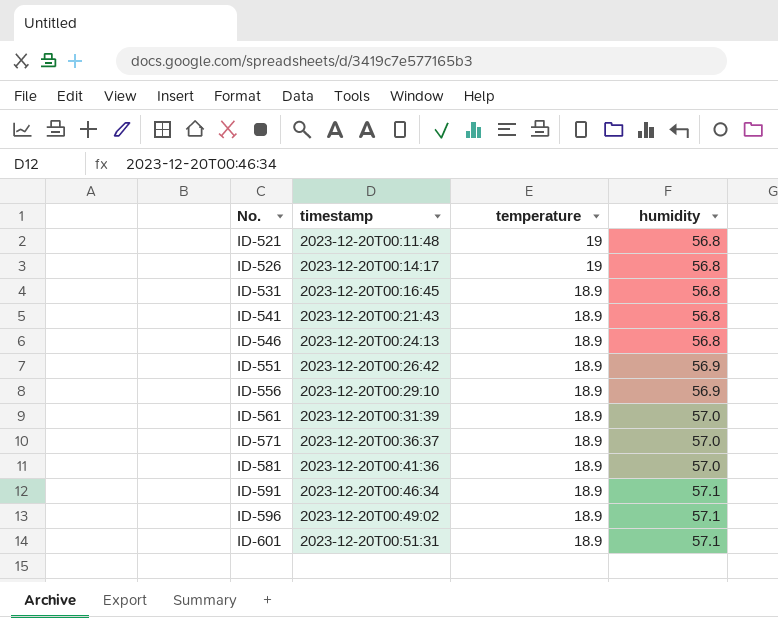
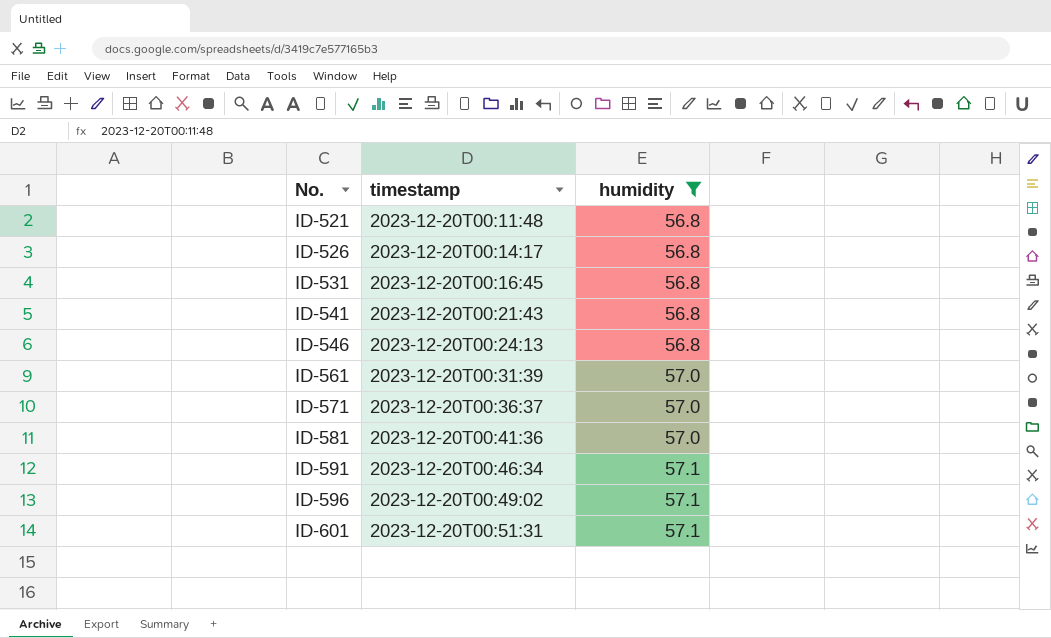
filter: none -> humidity != 56.9
column temperature | position: 3 -> none

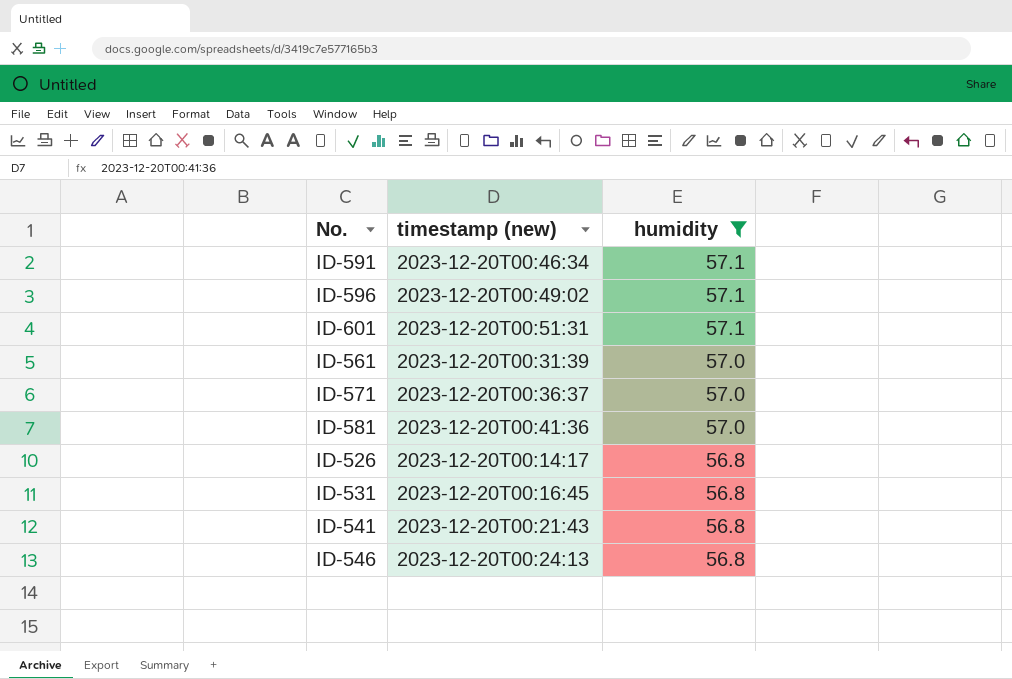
row order: No. ascending -> humidity descending
column name: timestamp -> timestamp (new)
row ID-521: 2023-12-20T00:11:48 | 56.8 -> none

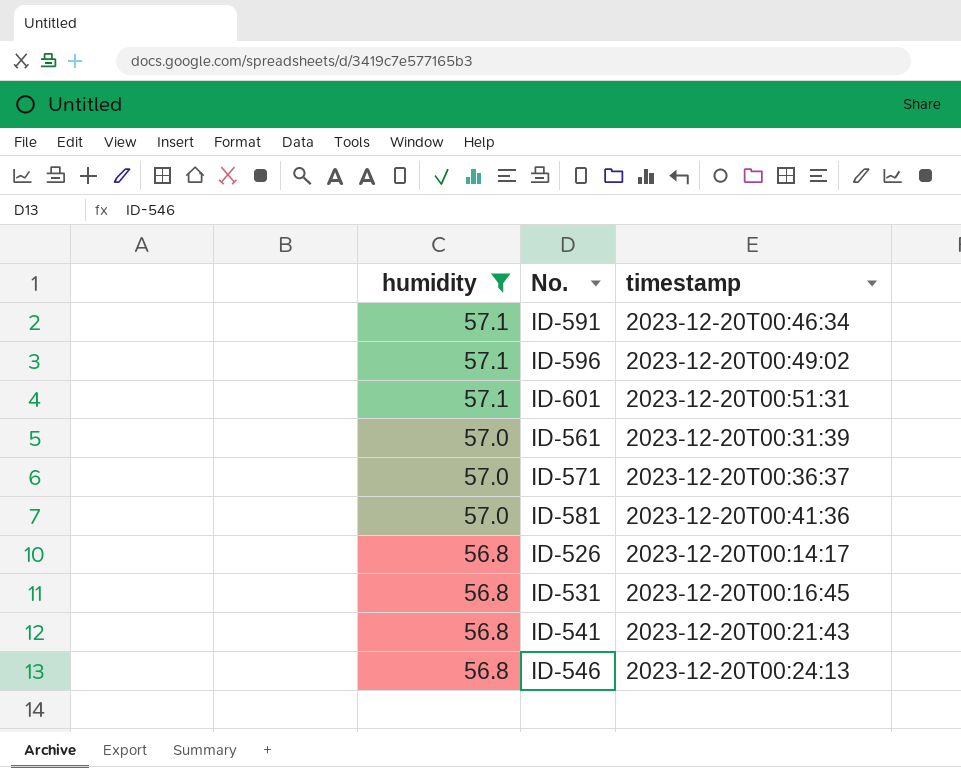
column humidity | position: 3 -> 1
column name: timestamp (new) -> timestamp

